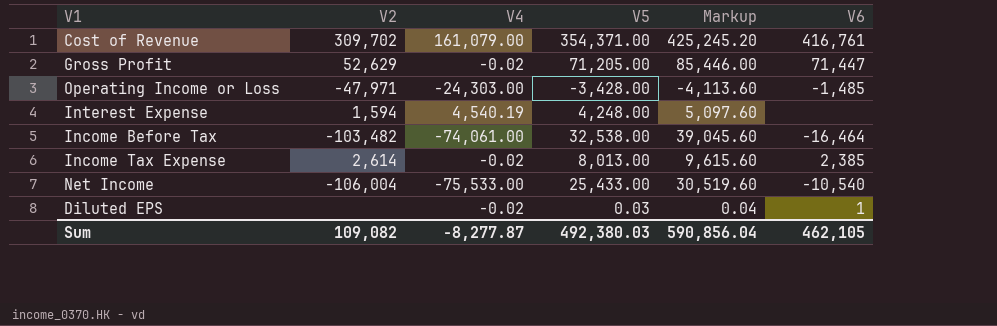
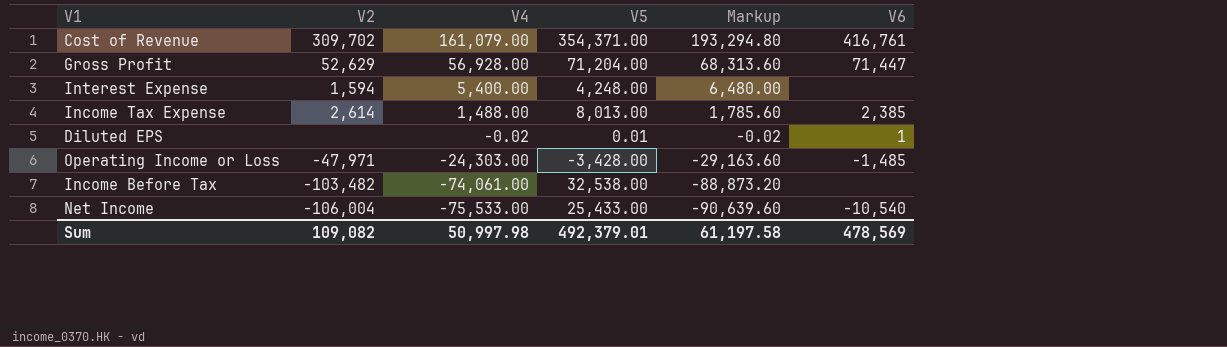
row order: none -> V4 descending
column Markup | formula: [V5] * 1.2 -> [V4] * 1.2
Gross Profit | V4: -0.02 -> 56,928.00
Gross Profit | V5: 71,205.00 -> 71,204.00
Interest Expense | V4: 4,540.19 -> 5,400.00
Income Tax Expense | V4: -0.02 -> 1,488.00
Diluted EPS | V5: 0.03 -> 0.01
Income Before Tax | V6: -16,464 -> none
Sum | V4: -8,277.87 -> 50,997.98
Sum | V5: 492,380.03 -> 492,379.01
Sum | Markup: 590,856.04 -> 61,197.58
Sum | V6: 462,105 -> 478,569

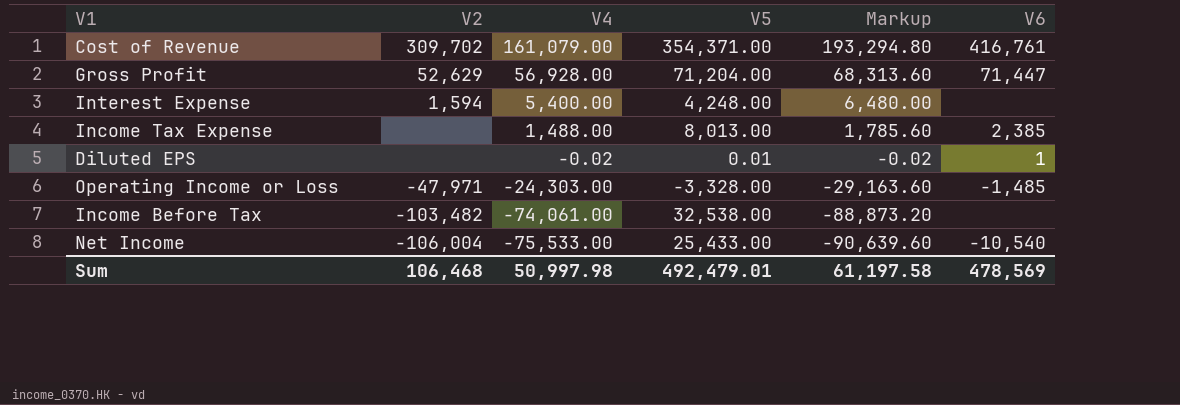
Income Tax Expense | V2: 2,614 -> none
Operating Income or Loss | V5: -3,428.00 -> -3,328.00
Sum | V2: 109,082 -> 106,468
Sum | V5: 492,379.01 -> 492,479.01

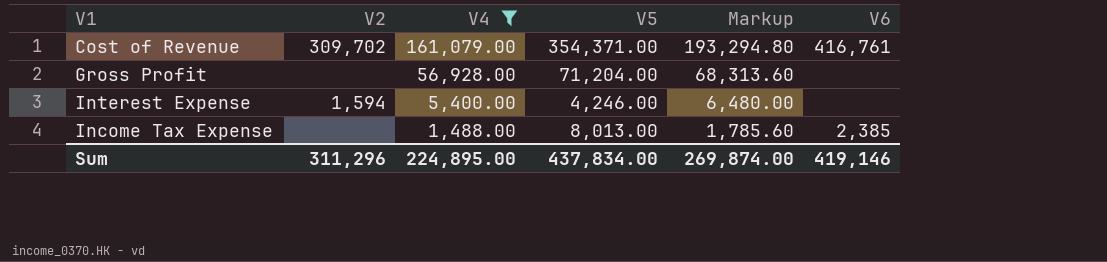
filter: none -> V4 >= 1,488.00
Gross Profit | V2: 52,629 -> none
Gross Profit | V6: 71,447 -> none
Interest Expense | V5: 4,248.00 -> 4,246.00
Sum | V2: 106,468 -> 311,296
Sum | V4: 50,997.98 -> 224,895.00
Sum | V5: 492,479.01 -> 437,834.00
Sum | Markup: 61,197.58 -> 269,874.00
Sum | V6: 478,569 -> 419,146

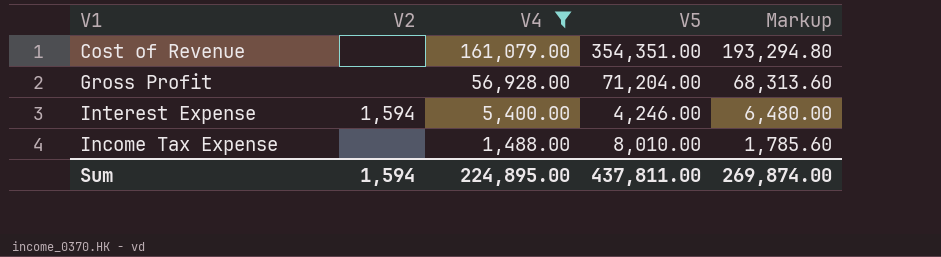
column V6 | position: 6 -> none
Cost of Revenue | V2: 309,702 -> none
Cost of Revenue | V5: 354,371.00 -> 354,351.00
Income Tax Expense | V5: 8,013.00 -> 8,010.00
Sum | V2: 311,296 -> 1,594
Sum | V5: 437,834.00 -> 437,811.00

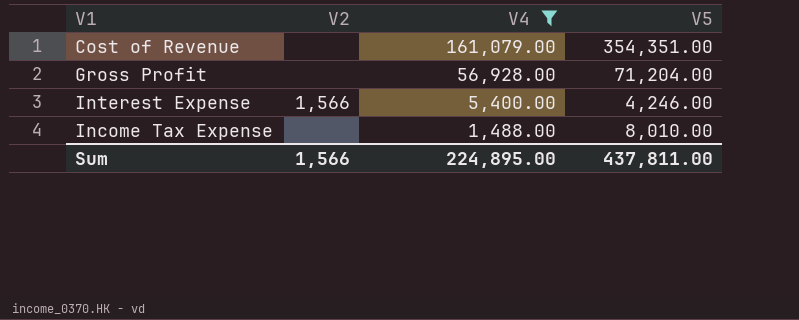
column Markup | formula: [V4] * 1.2 -> none
Interest Expense | V2: 1,594 -> 1,566
Sum | V2: 1,594 -> 1,566

